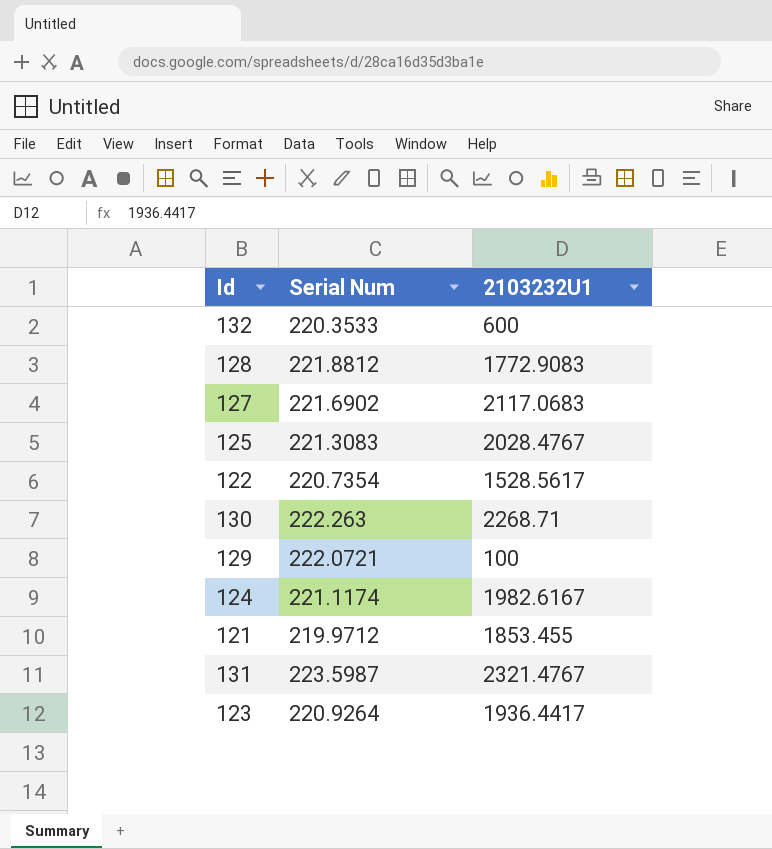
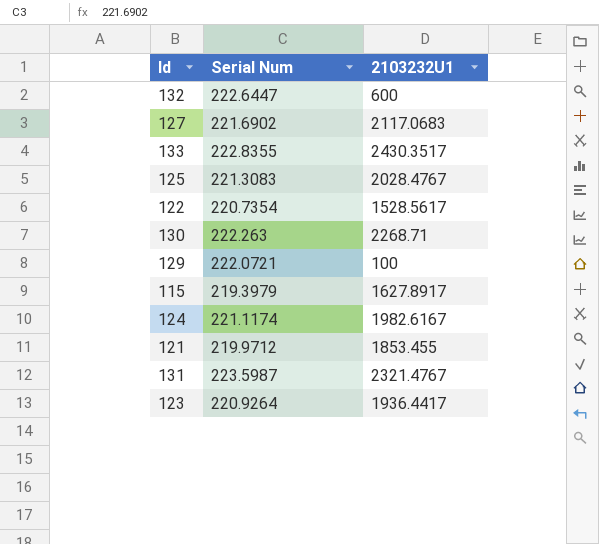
row 128: 221.8812 | 1772.9083 -> none
132 | Serial Num: 220.3533 -> 222.6447
row 133: none -> 222.8355 | 2430.3517
row 115: none -> 219.3979 | 1627.8917

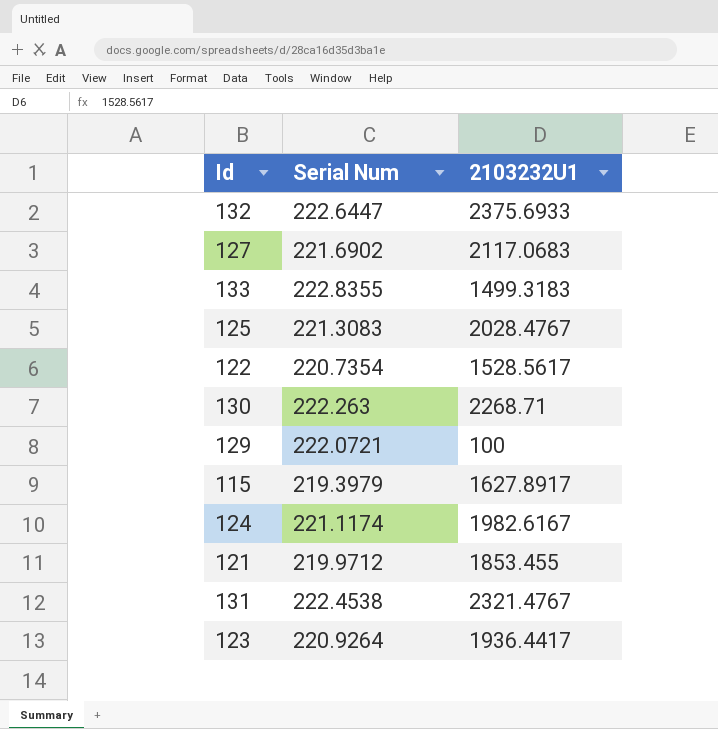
132 | 2103232U1: 600 -> 2375.6933
133 | 2103232U1: 2430.3517 -> 1499.3183
131 | Serial Num: 223.5987 -> 222.4538

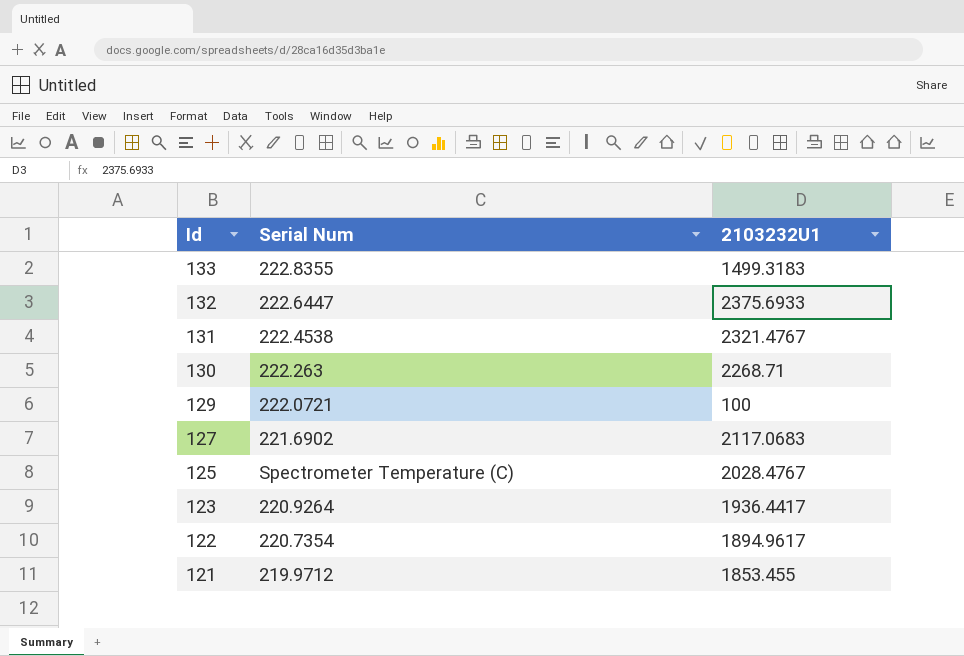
row order: none -> Id descending
row 115: 219.3979 | 1627.8917 -> none
row 124: 221.1174 | 1982.6167 -> none
125 | Serial Num: 221.3083 -> Spectrometer Temperature (C)
122 | 2103232U1: 1528.5617 -> 1894.9617

